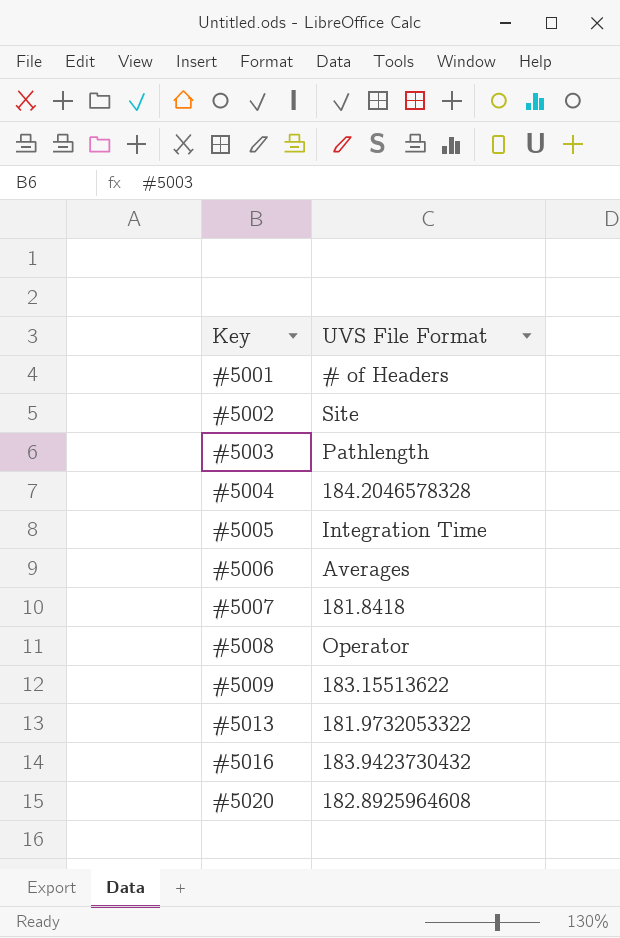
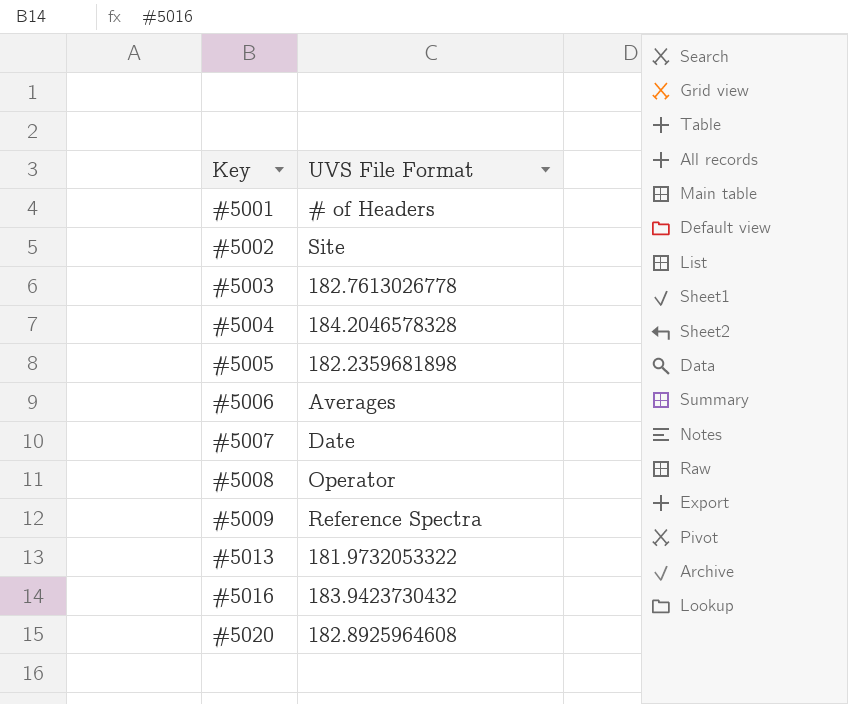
#5003 | UVS File Format: Pathlength -> 182.7613026778
#5005 | UVS File Format: Integration Time -> 182.2359681898
#5007 | UVS File Format: 181.8418 -> Date
#5009 | UVS File Format: 183.15513622 -> Reference Spectra

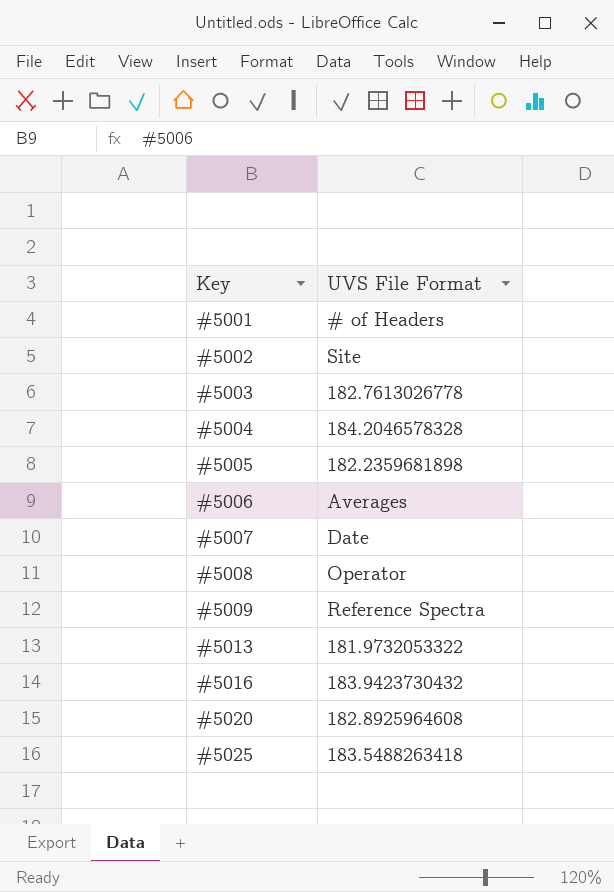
row #5025: none -> 183.5488263418

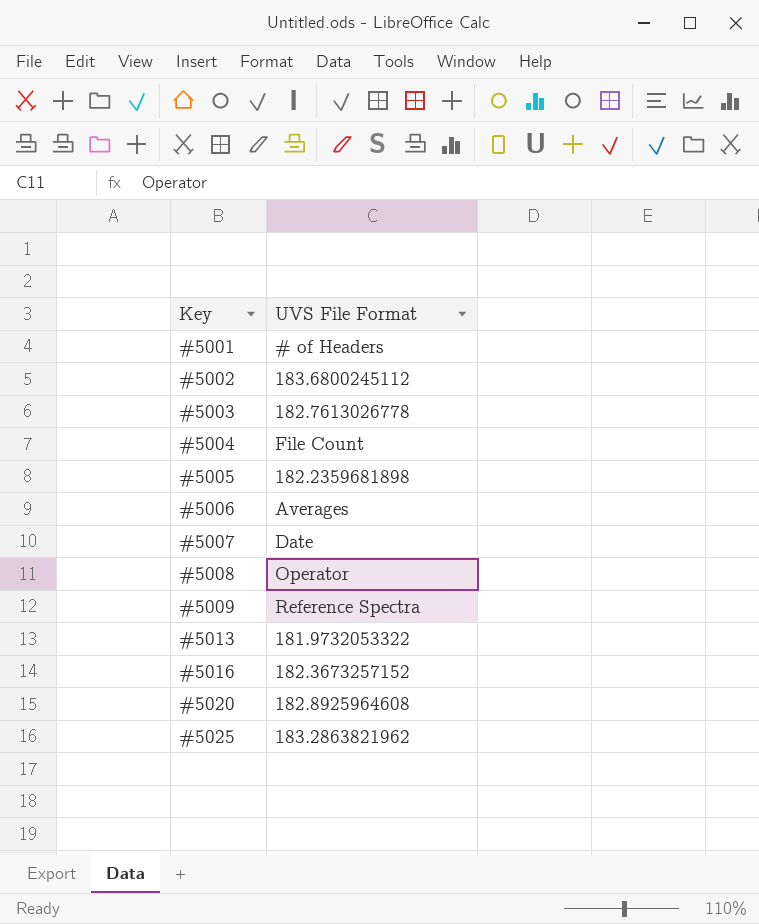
#5002 | UVS File Format: Site -> 183.6800245112
#5004 | UVS File Format: 184.2046578328 -> File Count
#5016 | UVS File Format: 183.9423730432 -> 182.3673257152
#5025 | UVS File Format: 183.5488263418 -> 183.2863821962

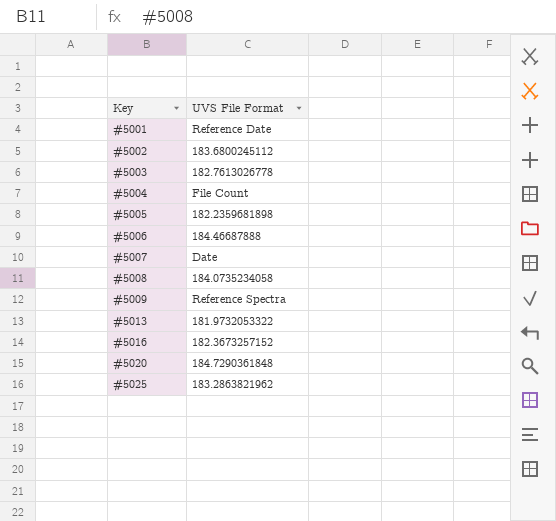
#5001 | UVS File Format: # of Headers -> Reference Date
#5006 | UVS File Format: Averages -> 184.46687888
#5008 | UVS File Format: Operator -> 184.0735234058
#5020 | UVS File Format: 182.8925964608 -> 184.7290361848

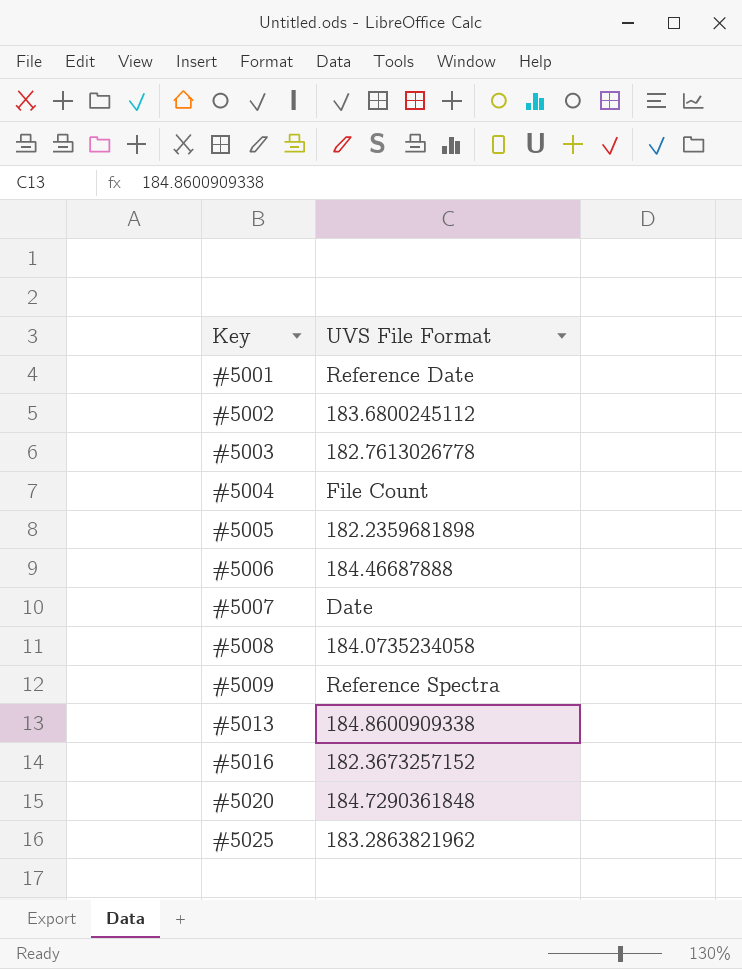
#5013 | UVS File Format: 181.9732053322 -> 184.8600909338

